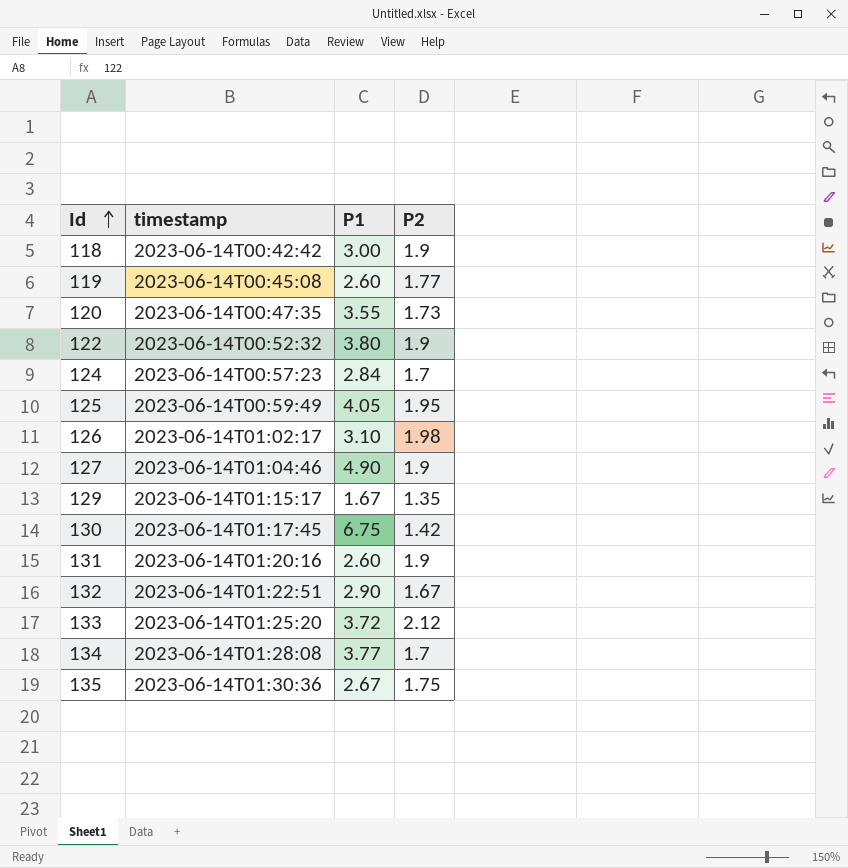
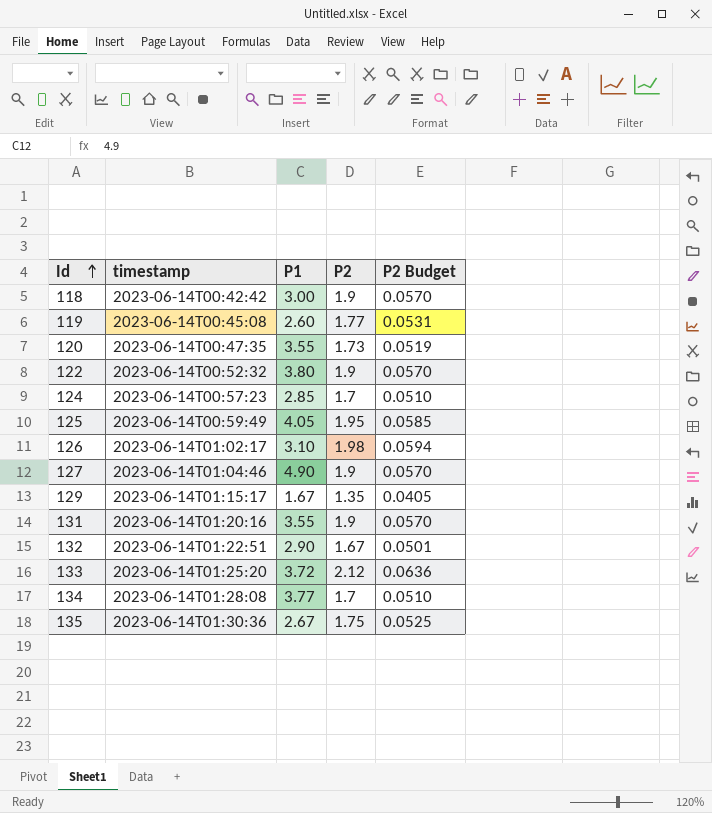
column P2 Budget | formula: none -> [P2] * 0.03
row 130: 2023-06-14T01:17:45 | 6.75 | 1.42 -> none
124 | P1: 2.84 -> 2.85
131 | P1: 2.60 -> 3.55

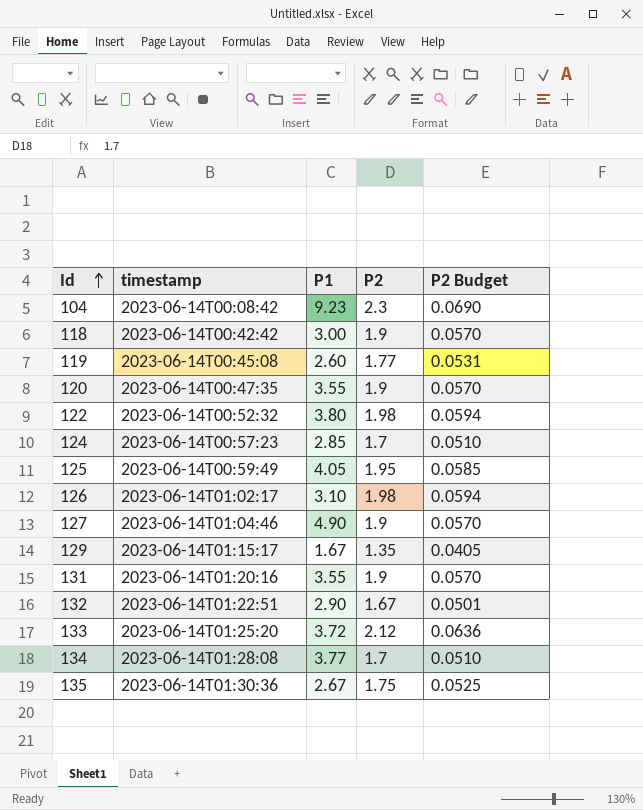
row 104: none -> 2023-06-14T00:08:42 | 9.23 | 2.3 | 0.0690
120 | P2: 1.73 -> 1.9
120 | P2 Budget: 0.0519 -> 0.0570
122 | P2: 1.9 -> 1.98
122 | P2 Budget: 0.0570 -> 0.0594

